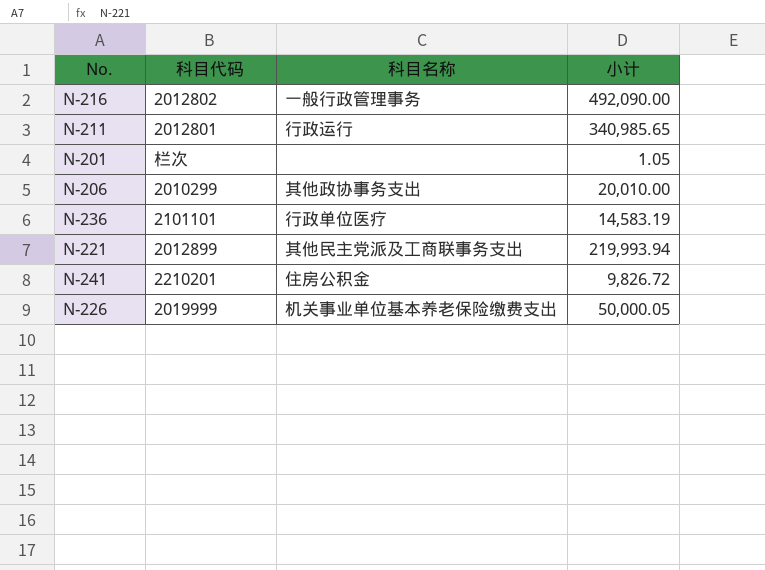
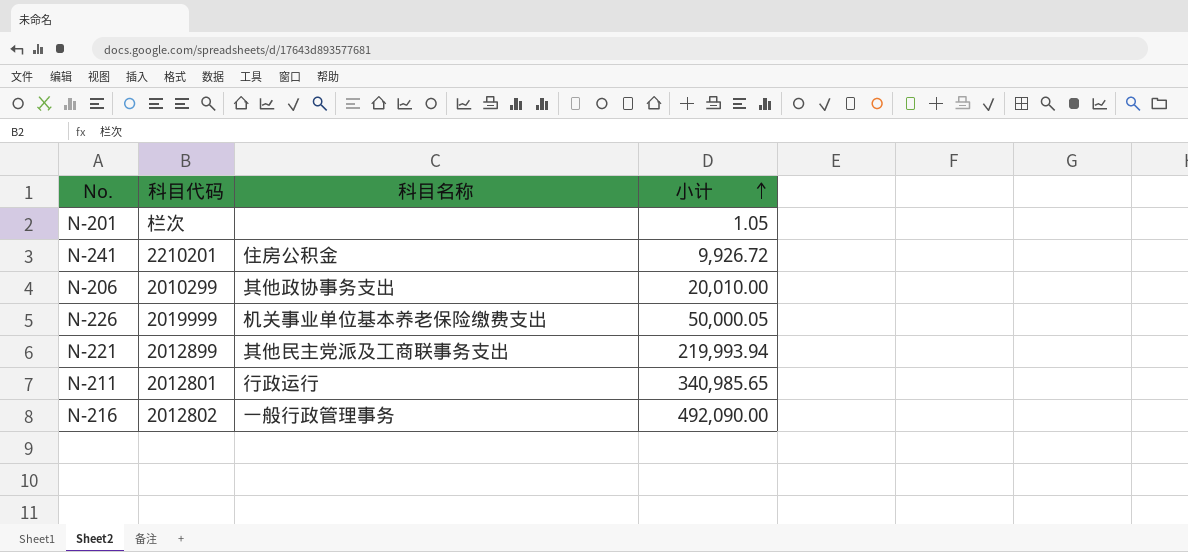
row order: none -> 小计 ascending
row N-236: 2101101 | 行政单位医疗 | 14,583.19 -> none
N-241 | 小计: 9,826.72 -> 9,926.72

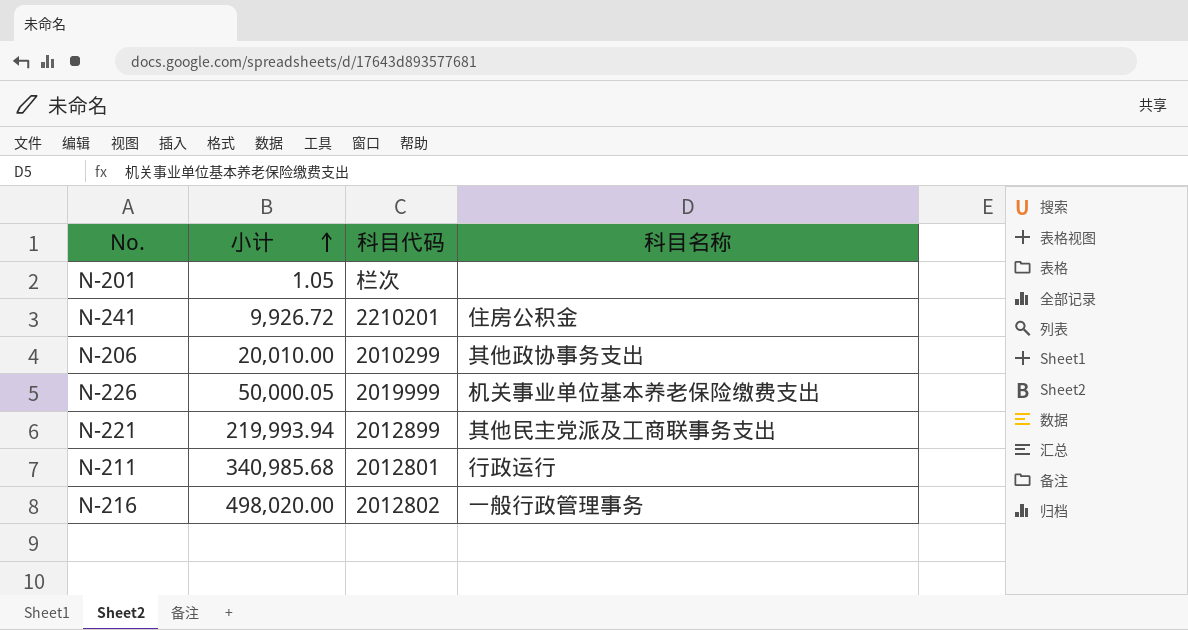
column 小计 | position: 4 -> 2
N-211 | 小计: 340,985.65 -> 340,985.68
N-216 | 小计: 492,090.00 -> 498,020.00

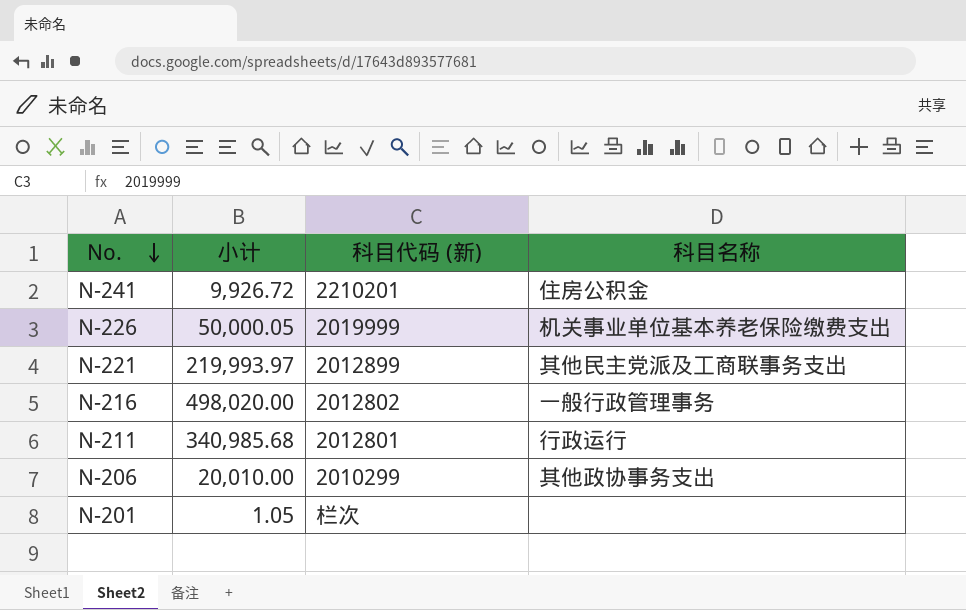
row order: 小计 ascending -> No. descending
column name: 科目代码 -> 科目代码 (新)
N-221 | 小计: 219,993.94 -> 219,993.97

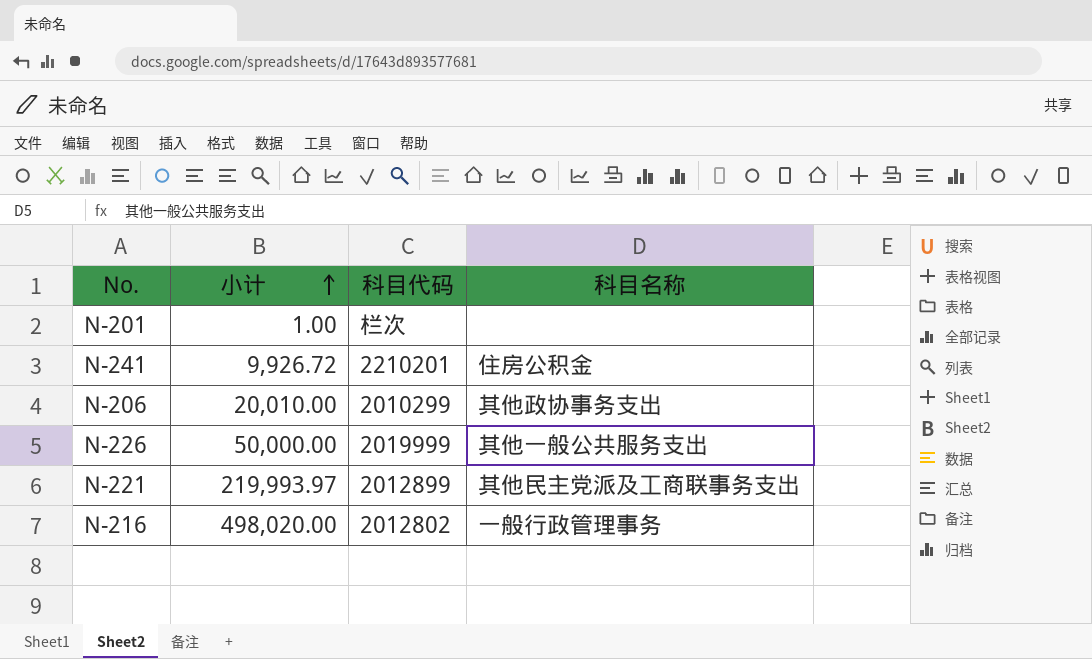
row order: No. descending -> 小计 ascending
column name: 科目代码 (新) -> 科目代码
row N-211: 340,985.68 | 2012801 | 行政运行 -> none
N-201 | 小计: 1.05 -> 1.00
N-226 | 小计: 50,000.05 -> 50,000.00
N-226 | 科目名称: 机关事业单位基本养老保险缴费支出 -> 其他一般公共服务支出

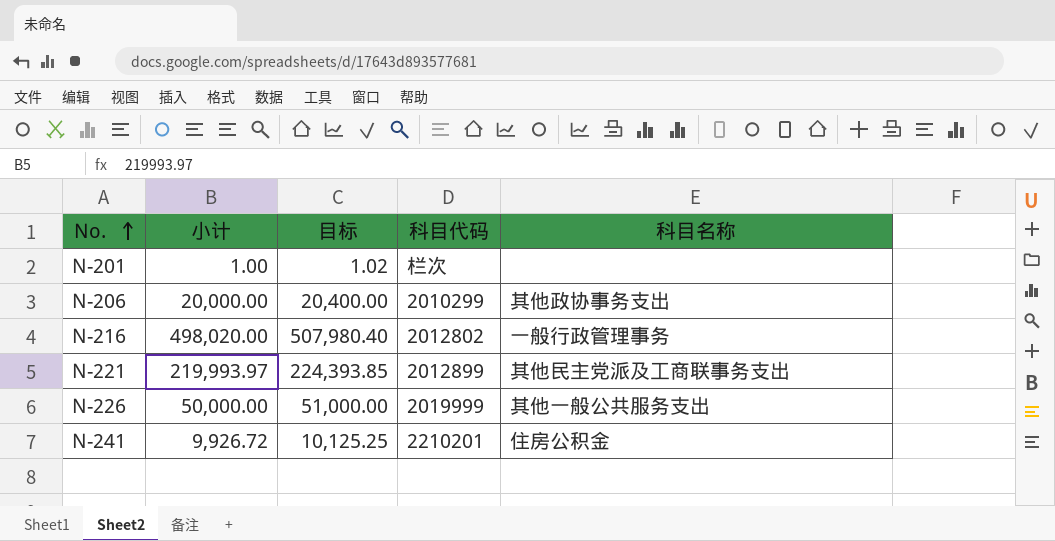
row order: 小计 ascending -> No. ascending
column 目标 | formula: none -> [小计] * 1.02
N-206 | 小计: 20,010.00 -> 20,000.00

